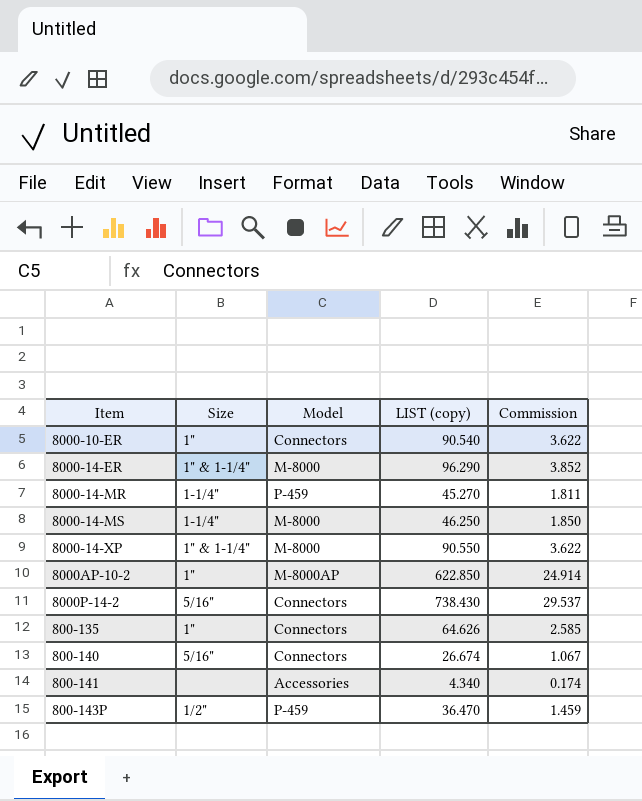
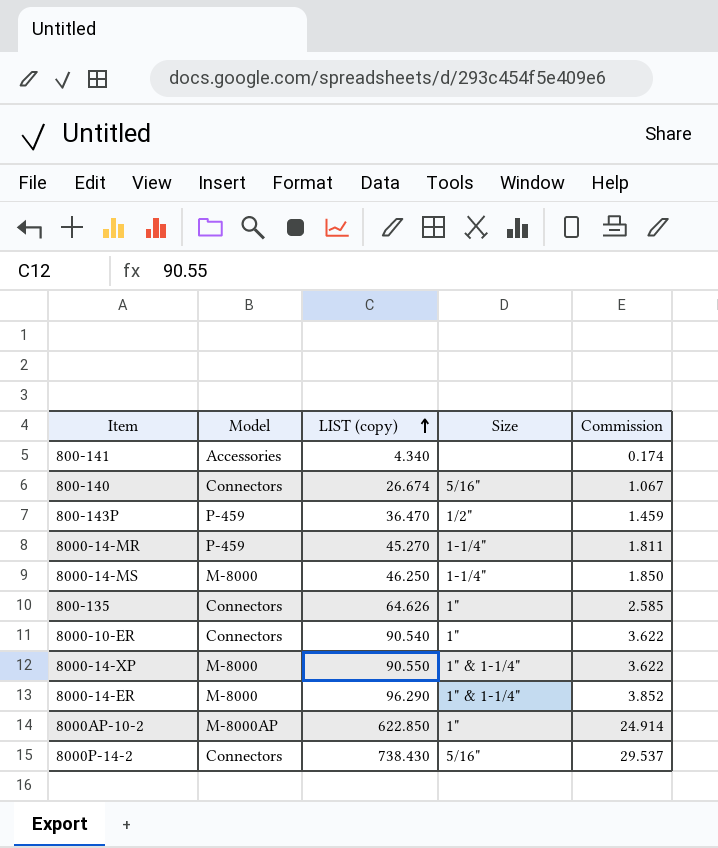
row order: none -> LIST (copy) ascending
column Size | position: 2 -> 4

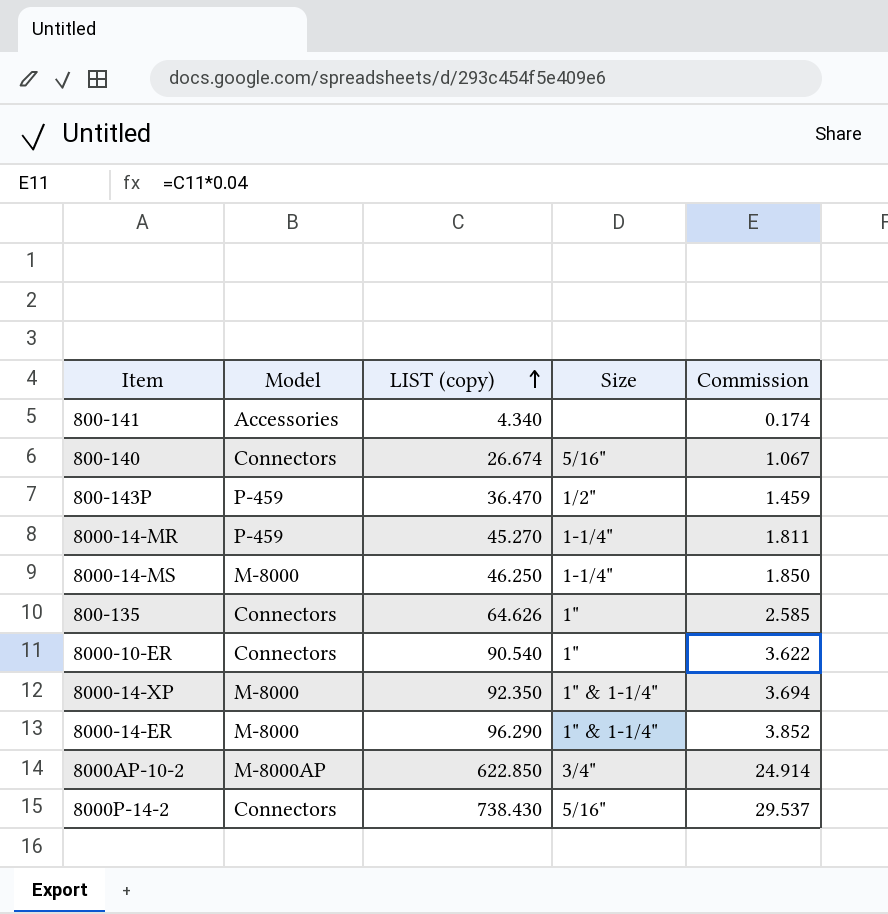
8000-14-XP | LIST (copy): 90.550 -> 92.350
8000-14-XP | Commission: 3.622 -> 3.694
8000AP-10-2 | Size: 1" -> 3/4"

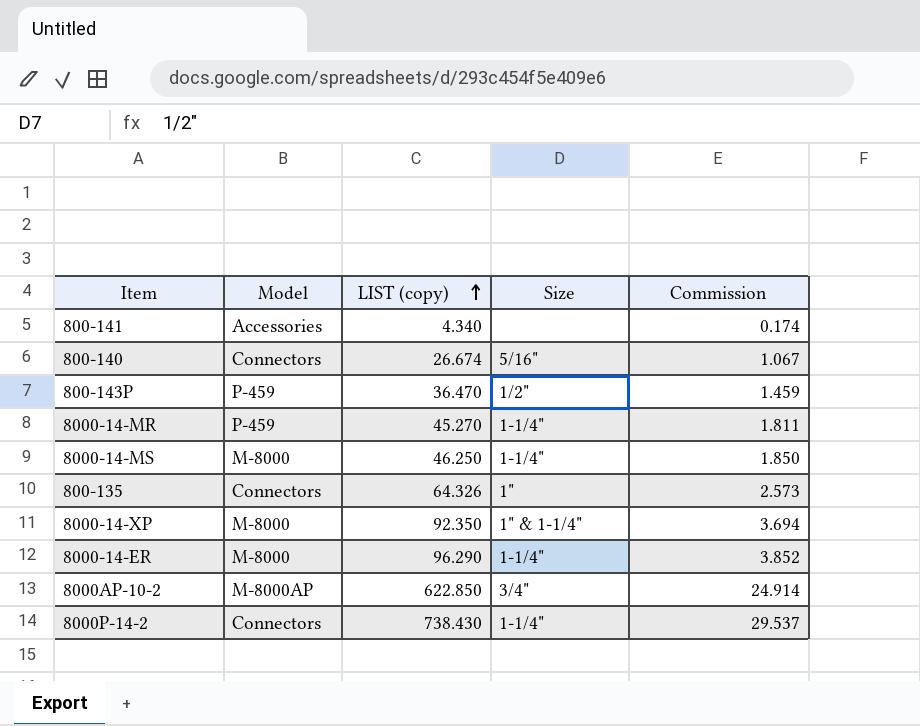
row 8000-10-ER: Connectors | 90.540 | 1" | 3.622 -> none
800-135 | LIST (copy): 64.626 -> 64.326
800-135 | Commission: 2.585 -> 2.573
8000-14-ER | Size: 1" & 1-1/4" -> 1-1/4"
8000P-14-2 | Size: 5/16" -> 1-1/4"

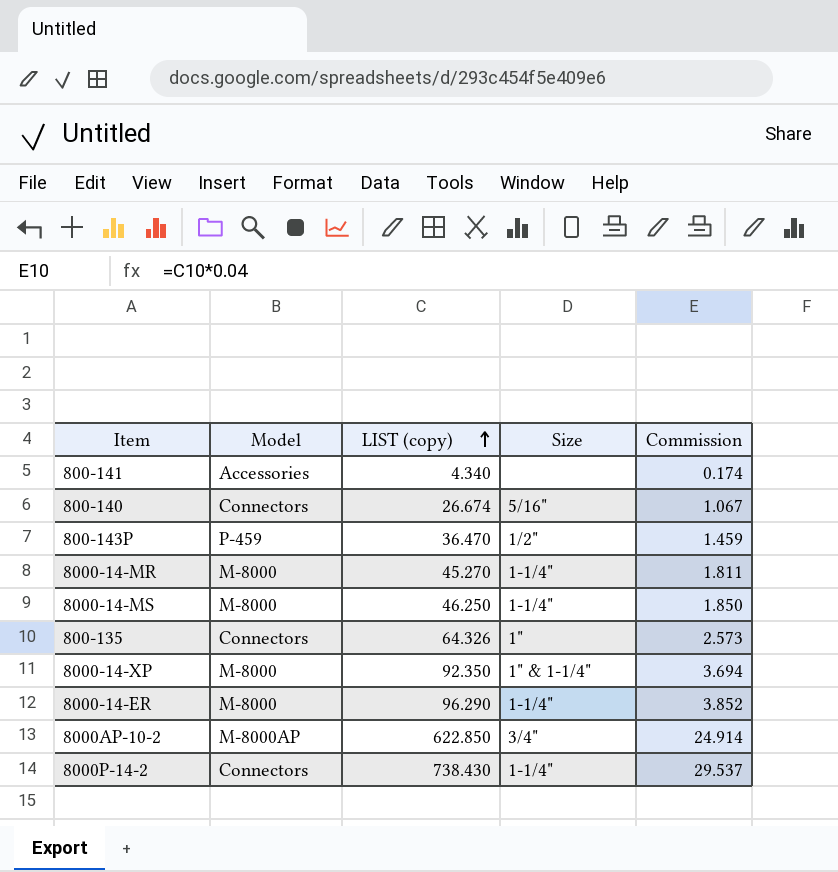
8000-14-MR | Model: P-459 -> M-8000

